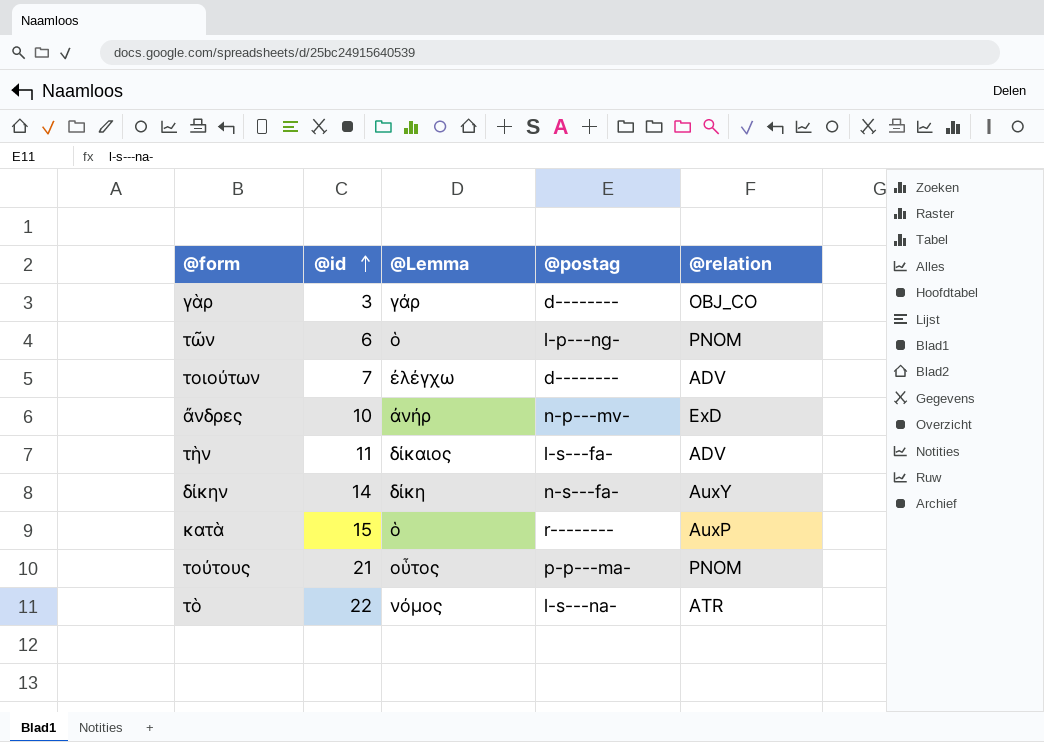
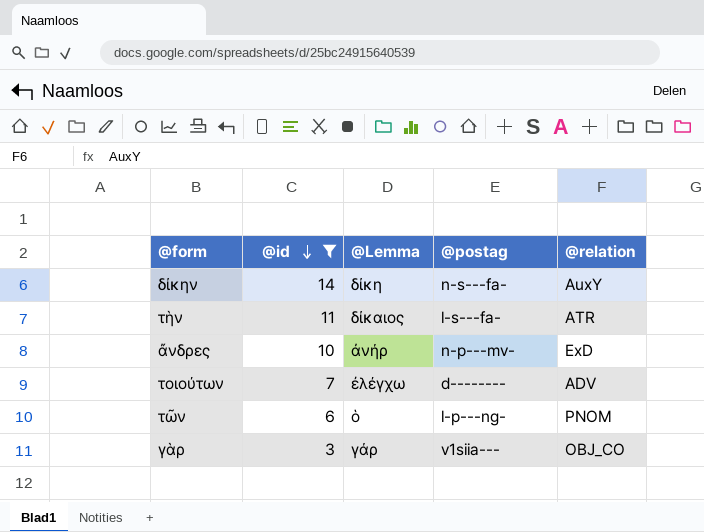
filter: none -> @id <= 14
row order: @id ascending -> @id descending
τὴν | @relation: ADV -> ATR
γὰρ | @postag: d-------- -> v1siia---

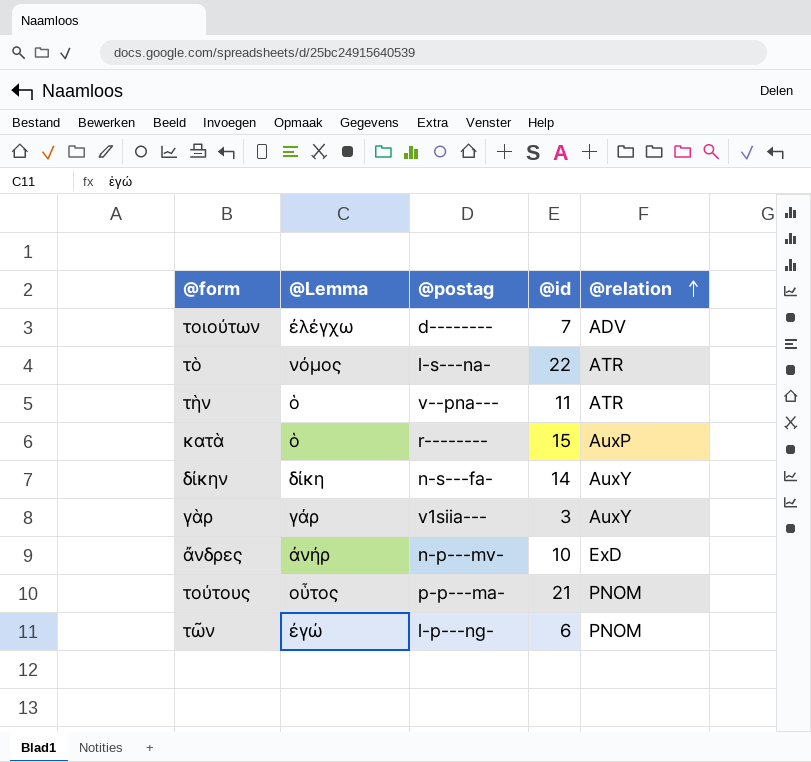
filter: @id <= 14 -> none
row order: @id descending -> @relation ascending
column @id | position: 2 -> 4
τὴν | @Lemma: δίκαιος -> ὁ
τὴν | @postag: l-s---fa- -> v--pna---
γὰρ | @relation: OBJ_CO -> AuxY
τῶν | @Lemma: ὁ -> ἐγώ

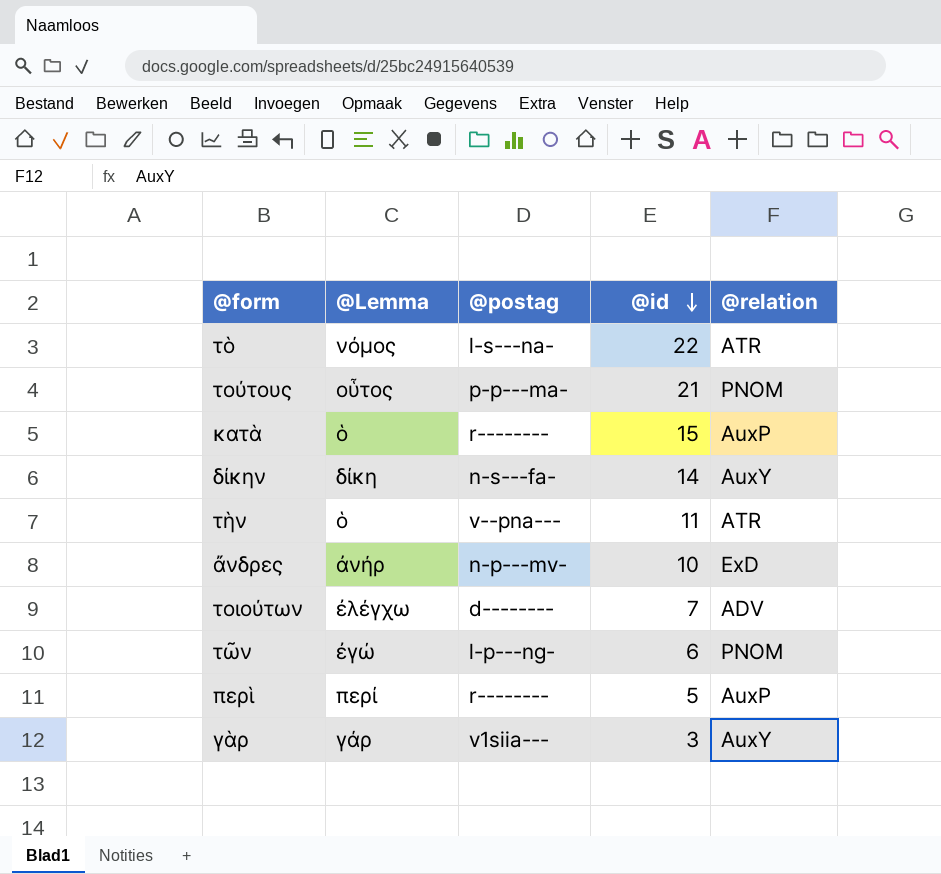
row order: @relation ascending -> @id descending
row περὶ: none -> περί | r-------- | 5 | AuxP

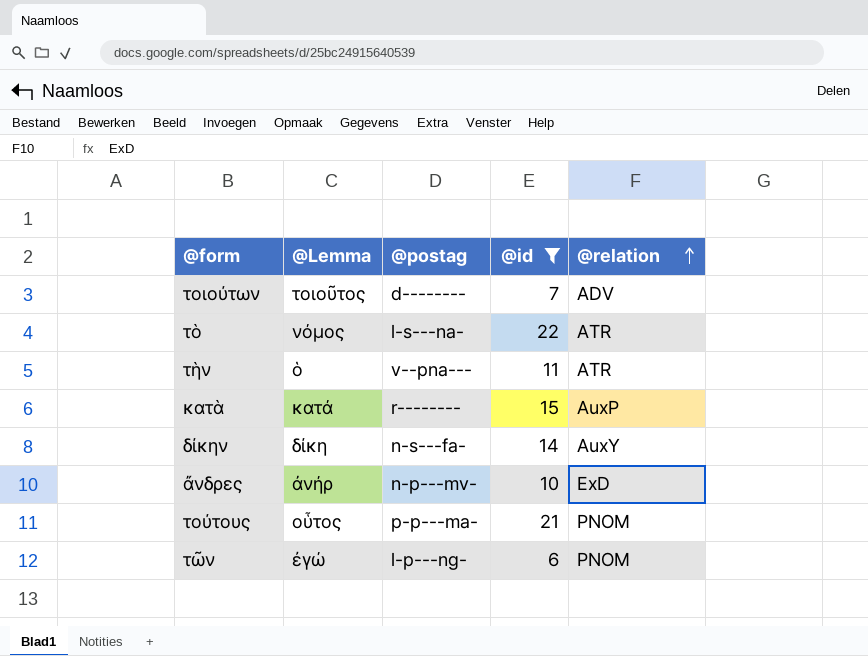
filter: none -> @id >= 6
row order: @id descending -> @relation ascending
τοιούτων | @Lemma: ἐλέγχω -> τοιοῦτος
κατὰ | @Lemma: ὁ -> κατά

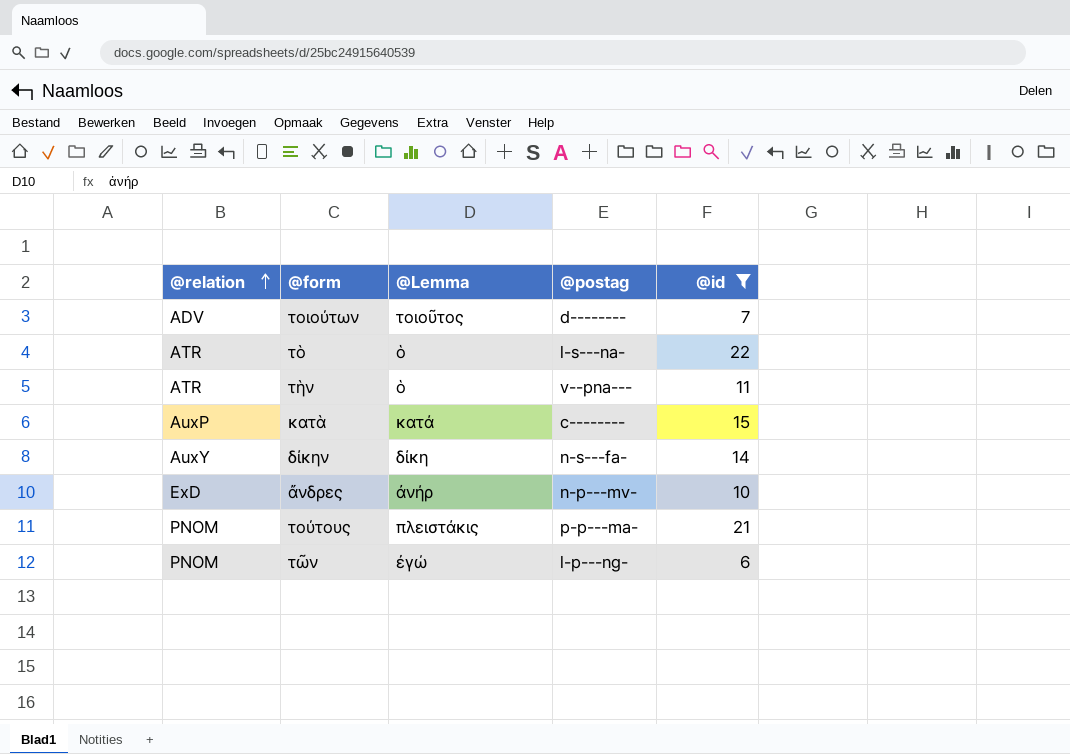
column @relation | position: 5 -> 1
τὸ | @Lemma: νόμος -> ὁ
κατὰ | @postag: r-------- -> c--------
τούτους | @Lemma: οὗτος -> πλειστάκις

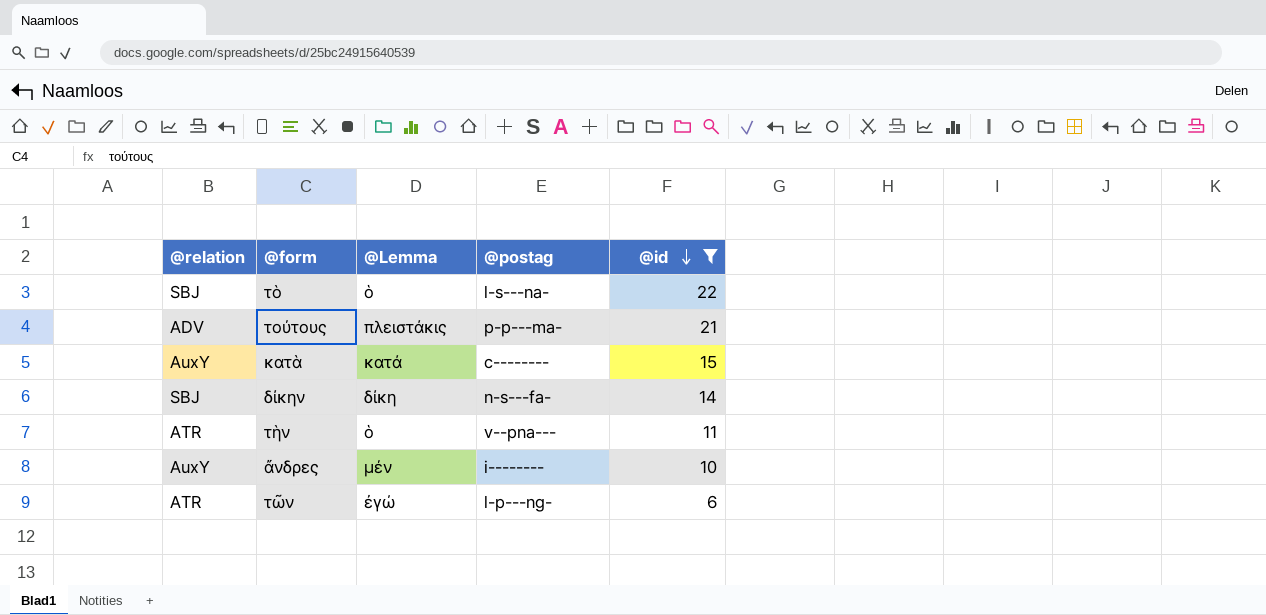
row order: @relation ascending -> @id descending
row τοιούτων: ADV | τοιοῦτος | d-------- | 7 -> none
τὸ | @relation: ATR -> SBJ
τούτους | @relation: PNOM -> ADV
κατὰ | @relation: AuxP -> AuxY
δίκην | @relation: AuxY -> SBJ
ἄνδρες | @relation: ExD -> AuxY
ἄνδρες | @Lemma: ἀνήρ -> μέν
ἄνδρες | @postag: n-p---mv- -> i--------
τῶν | @relation: PNOM -> ATR

